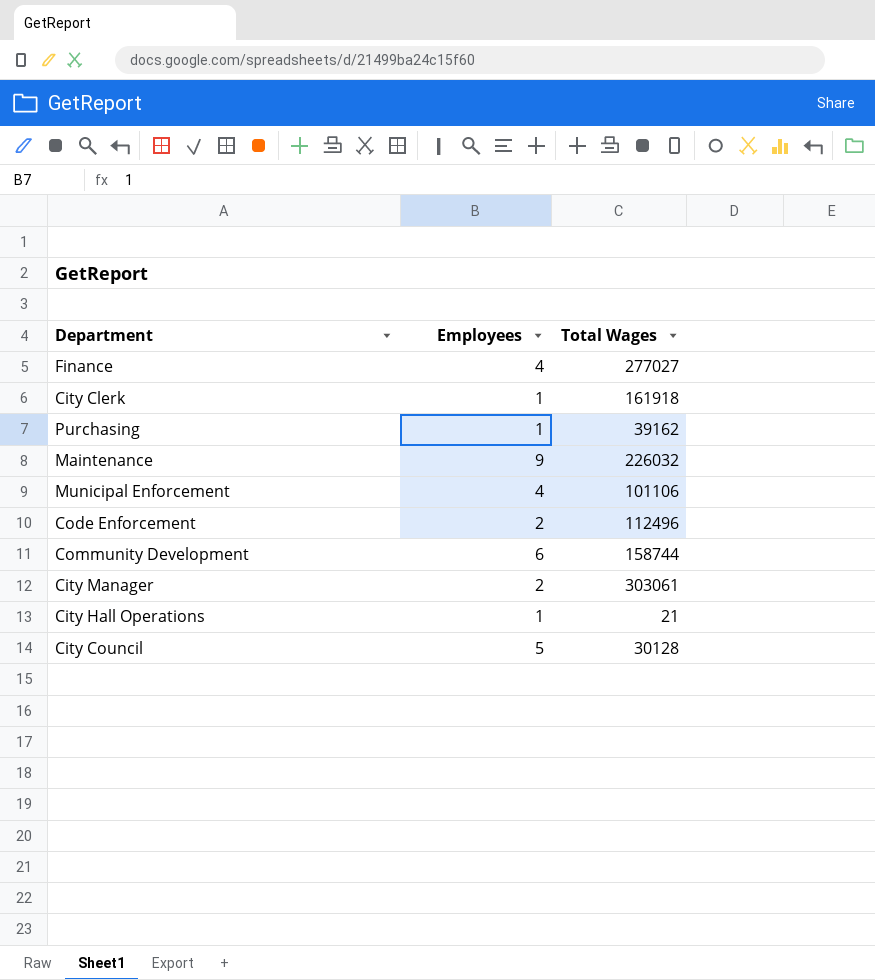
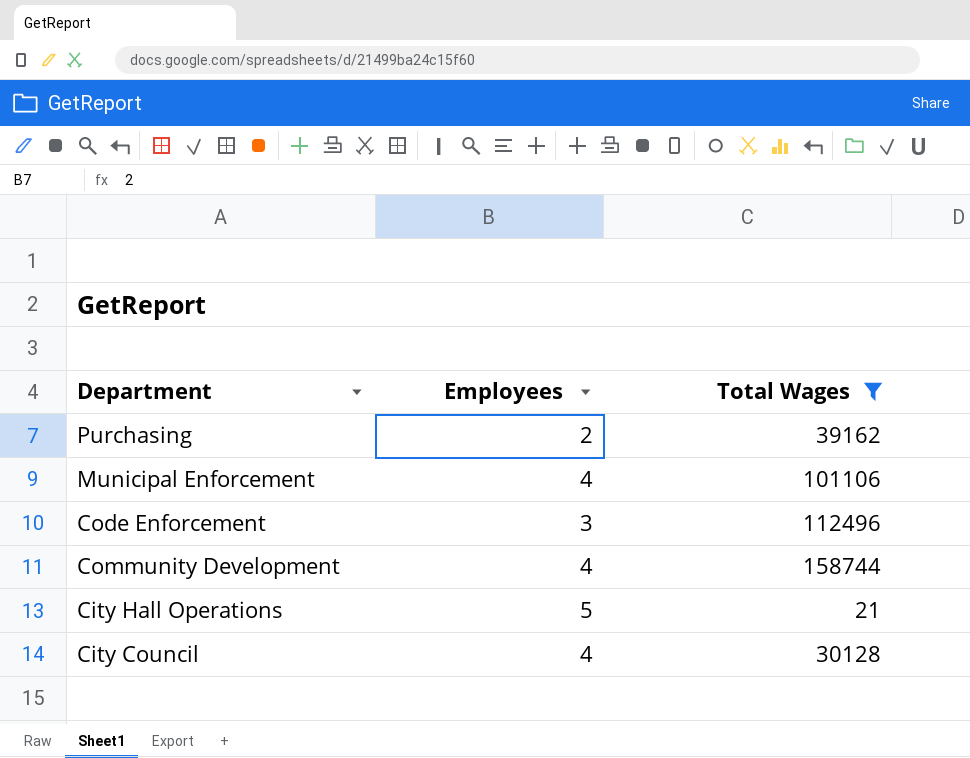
filter: none -> Total Wages <= 158744
Purchasing | Employees: 1 -> 2
Code Enforcement | Employees: 2 -> 3
Community Development | Employees: 6 -> 4
City Hall Operations | Employees: 1 -> 5
City Council | Employees: 5 -> 4

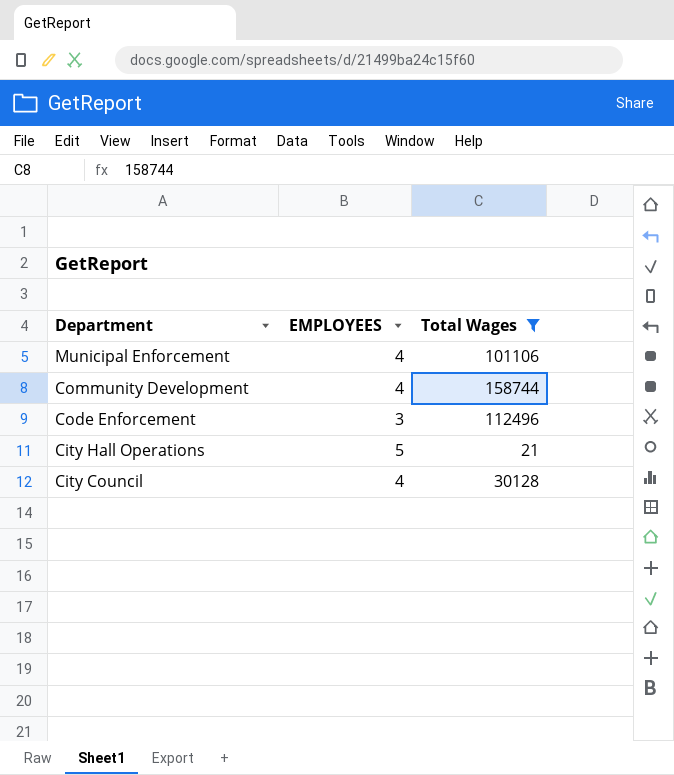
row order: none -> Department descending
column name: Employees -> EMPLOYEES
row Purchasing: 2 | 39162 -> none

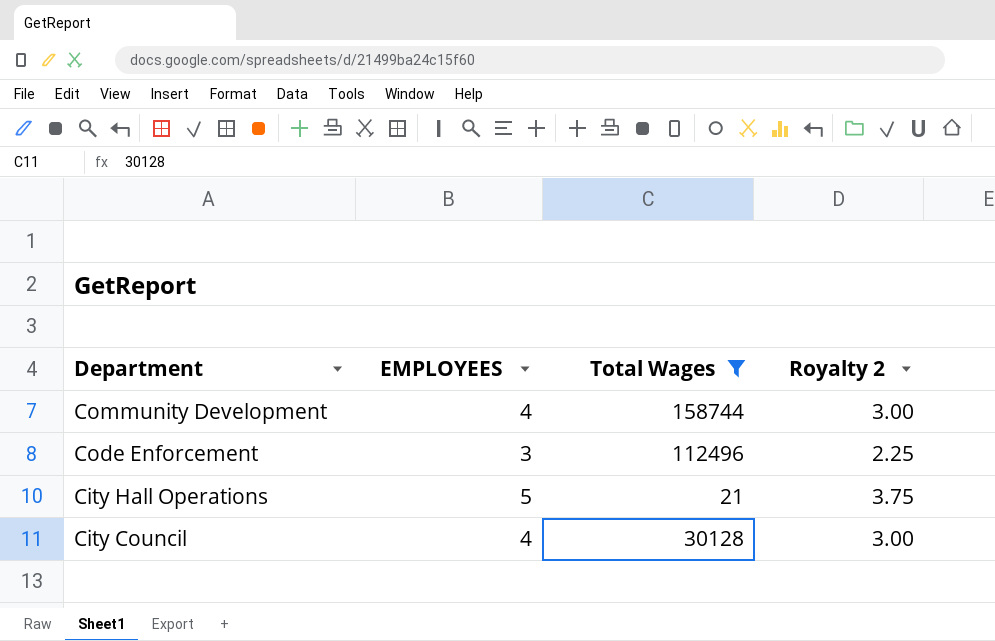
column Royalty 2 | formula: none -> [EMPLOYEES] * 0.75
row Municipal Enforcement: 4 | 101106 -> none

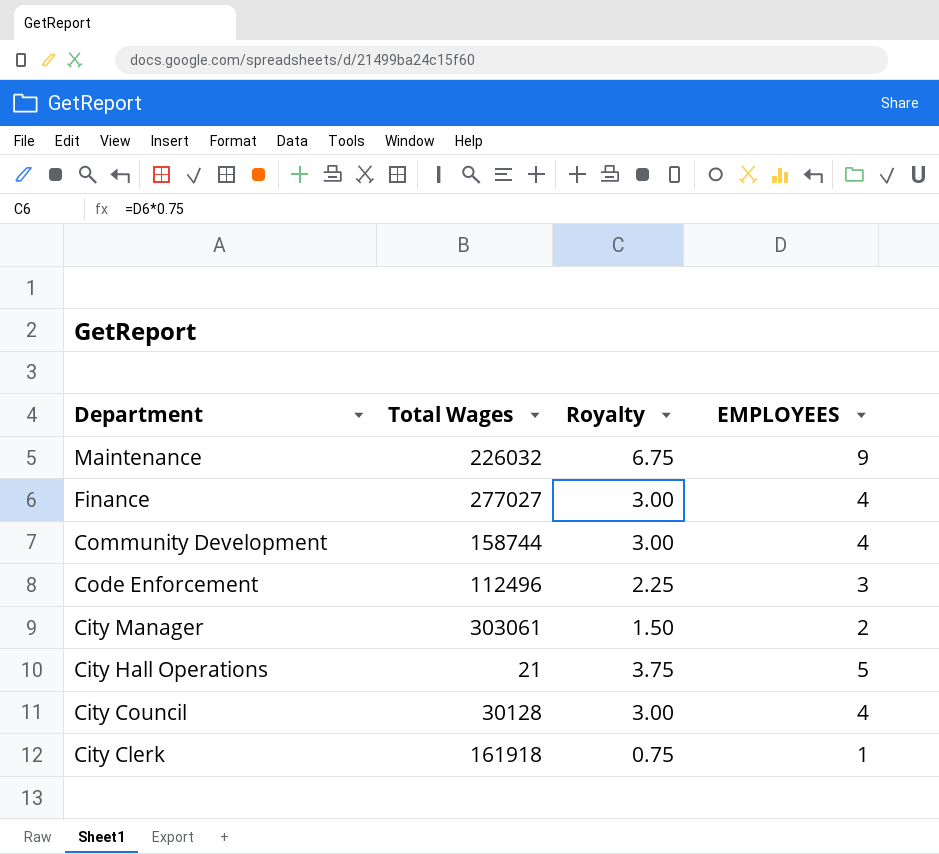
filter: Total Wages <= 158744 -> none
column name: Royalty 2 -> Royalty
column EMPLOYEES | position: 2 -> 4

